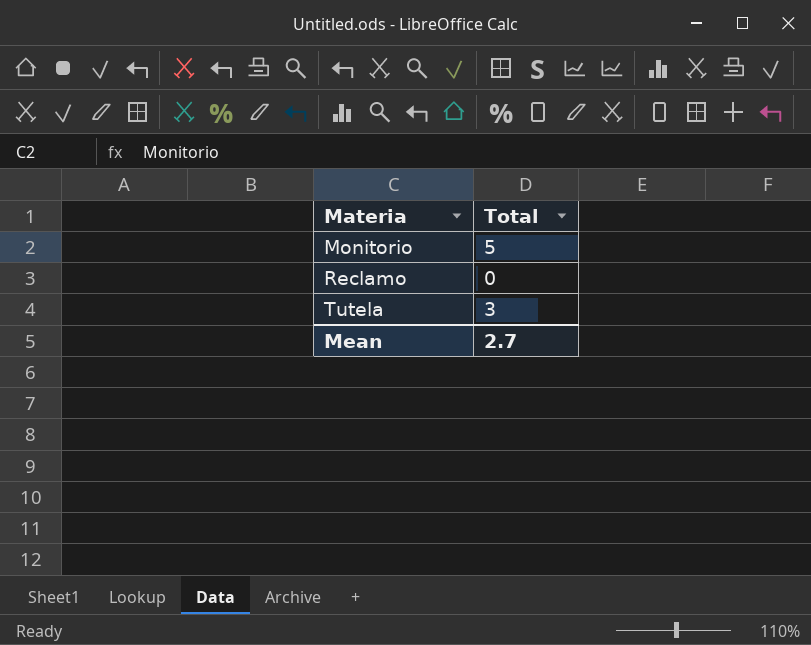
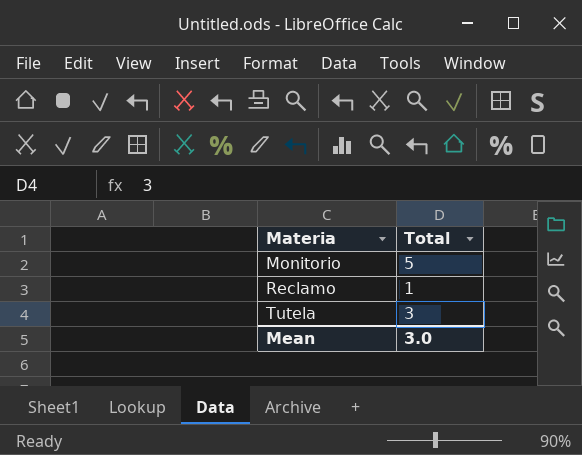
Reclamo | Total: 0 -> 1
Mean | Total: 2.7 -> 3.0

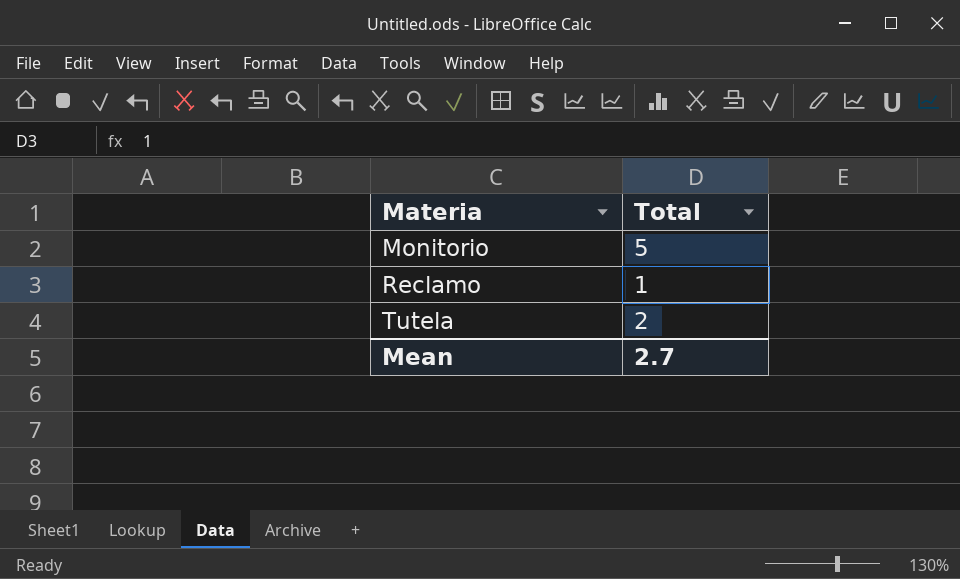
Tutela | Total: 3 -> 2
Mean | Total: 3.0 -> 2.7

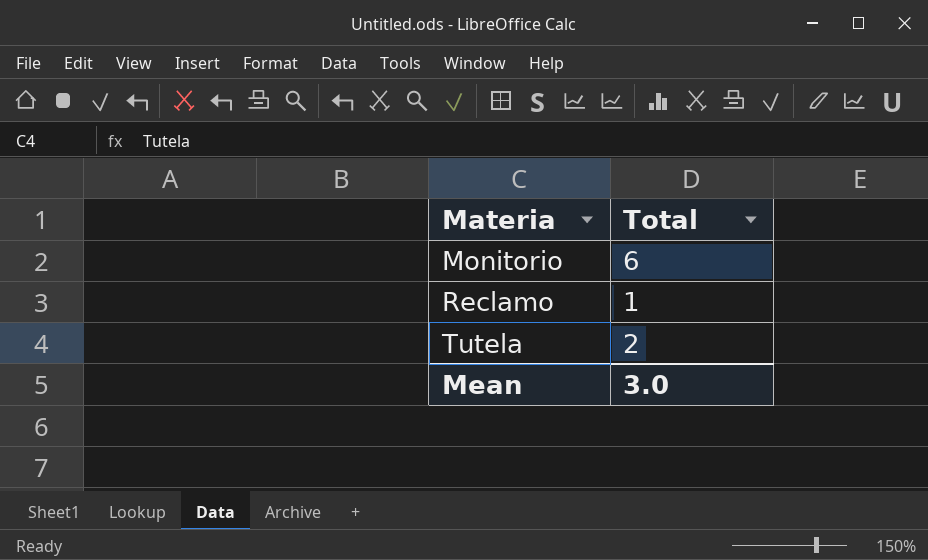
Monitorio | Total: 5 -> 6
Mean | Total: 2.7 -> 3.0

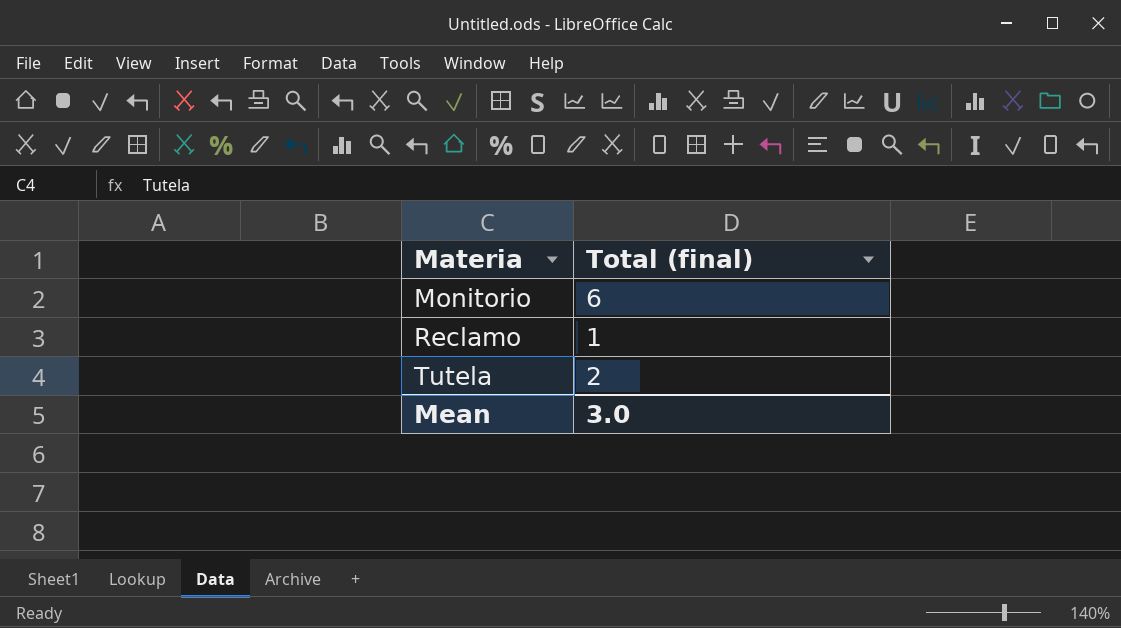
column name: Total -> Total (final)

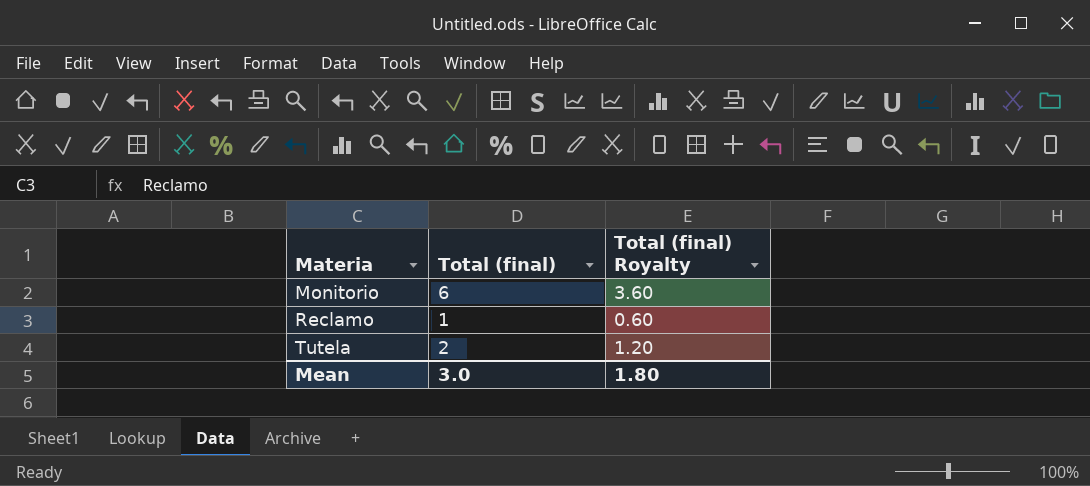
column Total (final) Royalty | formula: none -> [Total (final)] * 0.6

